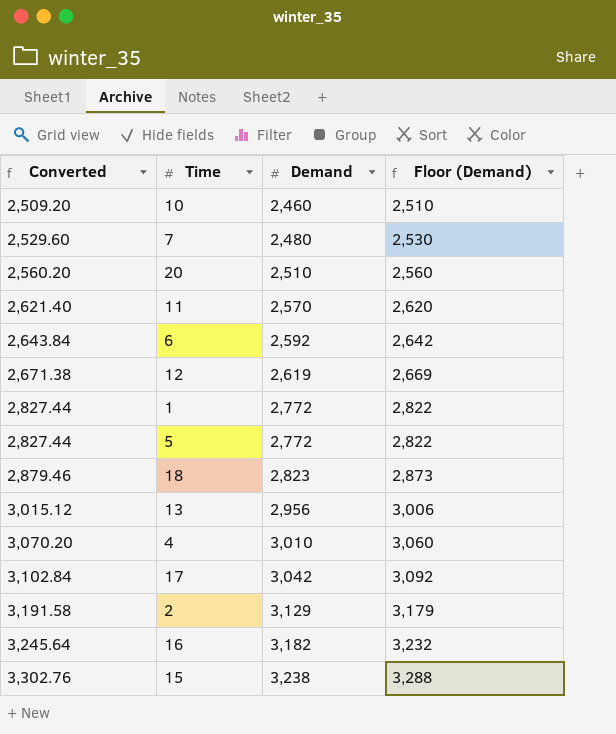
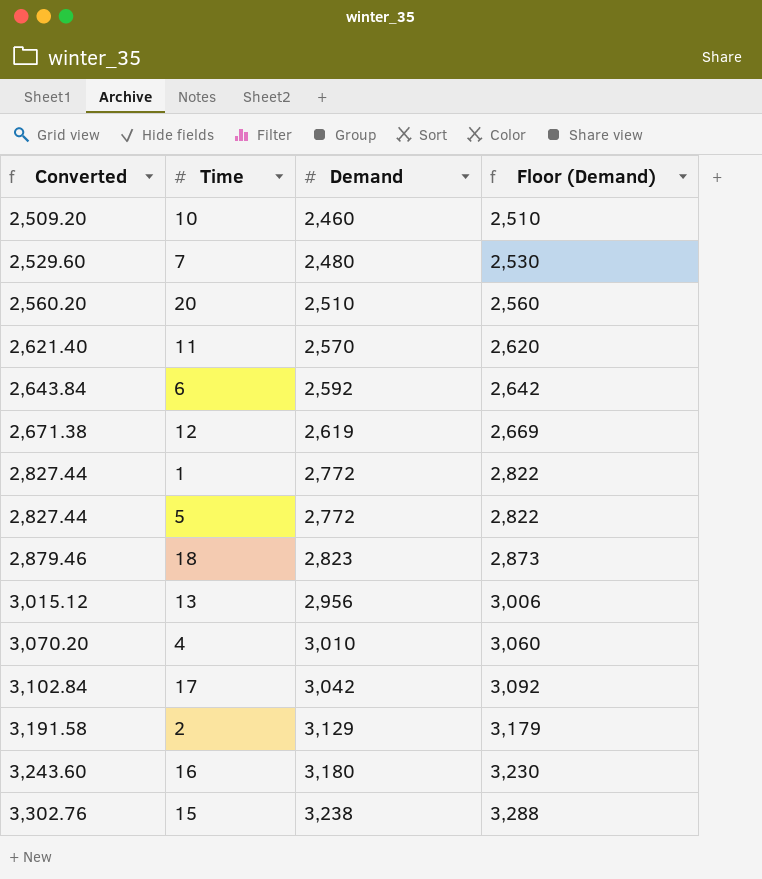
16 | Converted: 3,245.64 -> 3,243.60
16 | Demand: 3,182 -> 3,180
16 | Floor (Demand): 3,232 -> 3,230

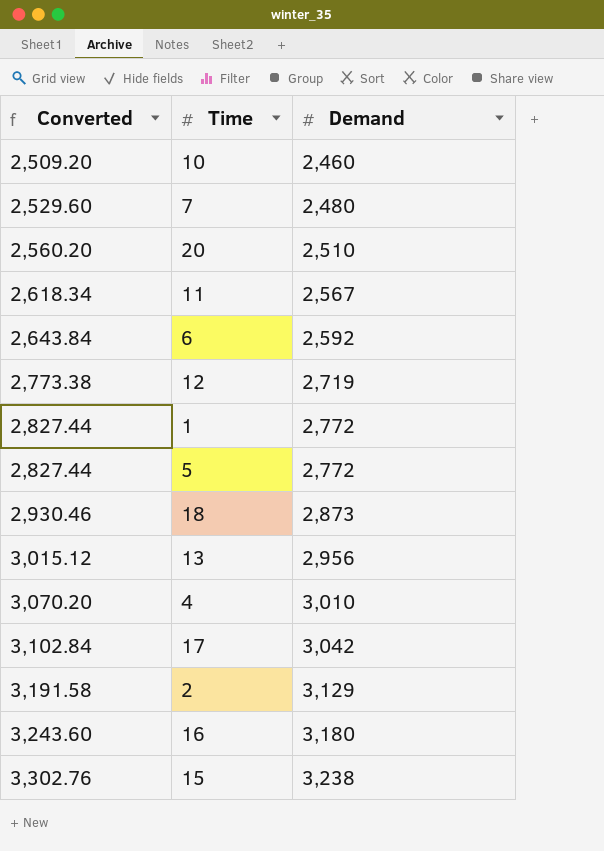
column Floor (Demand) | formula: [Demand] + 50 -> none
11 | Converted: 2,621.40 -> 2,618.34
11 | Demand: 2,570 -> 2,567
12 | Converted: 2,671.38 -> 2,773.38
12 | Demand: 2,619 -> 2,719
18 | Converted: 2,879.46 -> 2,930.46
18 | Demand: 2,823 -> 2,873

